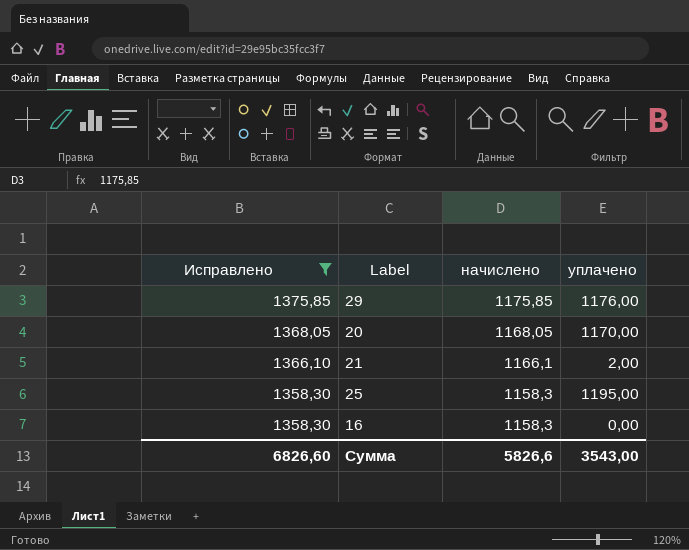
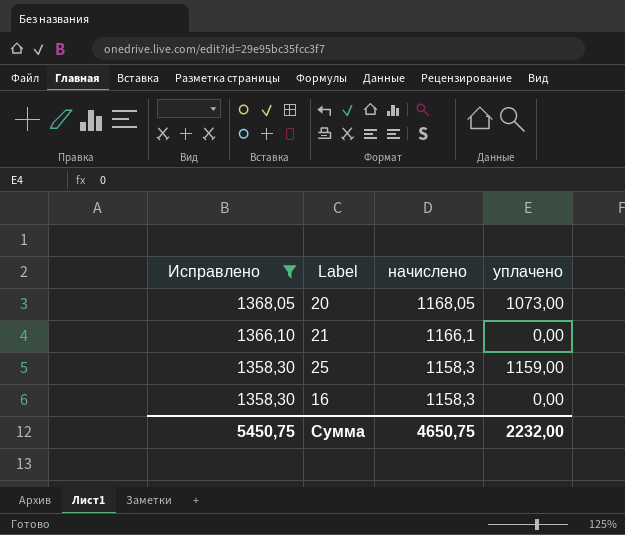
row 29: 1375,85 | 1175,85 | 1176,00 -> none
20 | уплачено: 1170,00 -> 1073,00
21 | уплачено: 2,00 -> 0,00
25 | уплачено: 1195,00 -> 1159,00
Сумма | Исправлено: 6826,60 -> 5450,75
Сумма | начислено: 5826,6 -> 4650,75
Сумма | уплачено: 3543,00 -> 2232,00

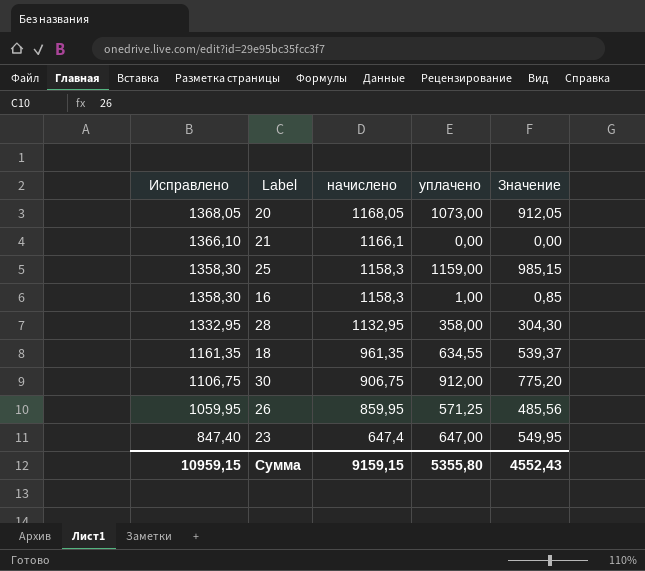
filter: Исправлено >= 1358,30 -> none
column Значение | formula: none -> [уплачено] * 0,85
16 | уплачено: 0,00 -> 1,00
Сумма | Исправлено: 5450,75 -> 10959,15
Сумма | начислено: 4650,75 -> 9159,15
Сумма | уплачено: 2232,00 -> 5355,80

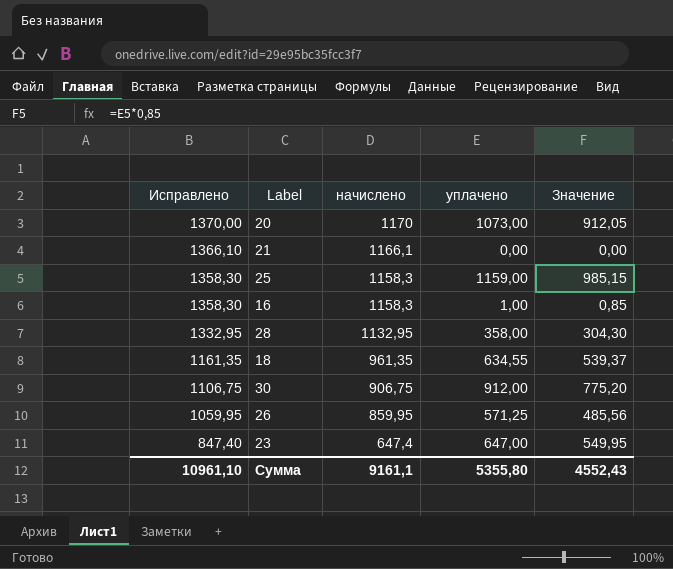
20 | Исправлено: 1368,05 -> 1370,00
20 | начислено: 1168,05 -> 1170
Сумма | Исправлено: 10959,15 -> 10961,10
Сумма | начислено: 9159,15 -> 9161,1

